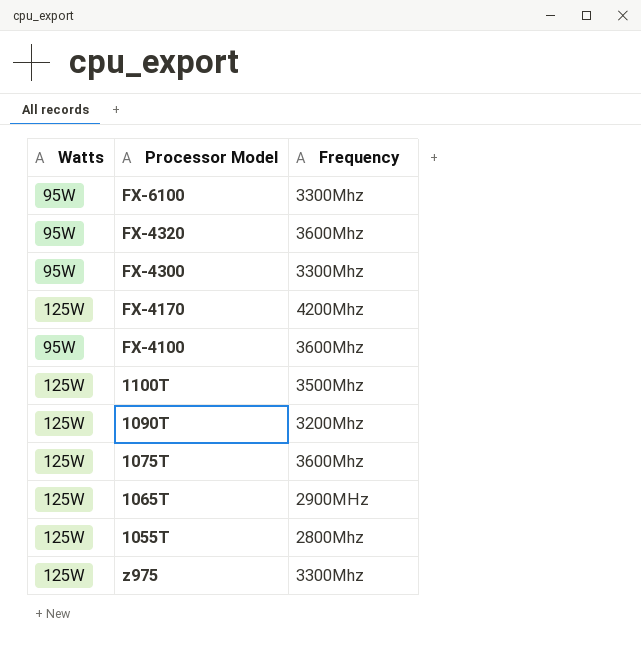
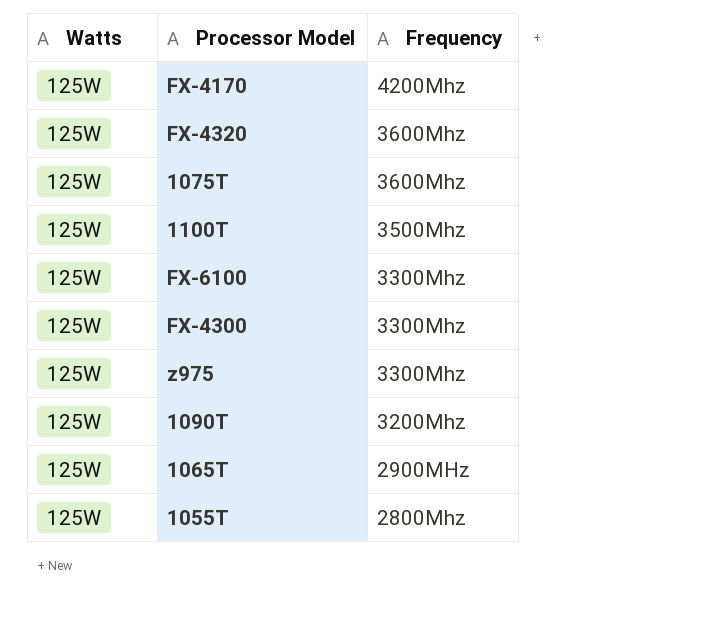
row order: none -> Frequency descending
row FX-4100: 95W | 3600Mhz -> none
FX-4320 | Watts: 95W -> 125W
FX-6100 | Watts: 95W -> 125W
FX-4300 | Watts: 95W -> 125W

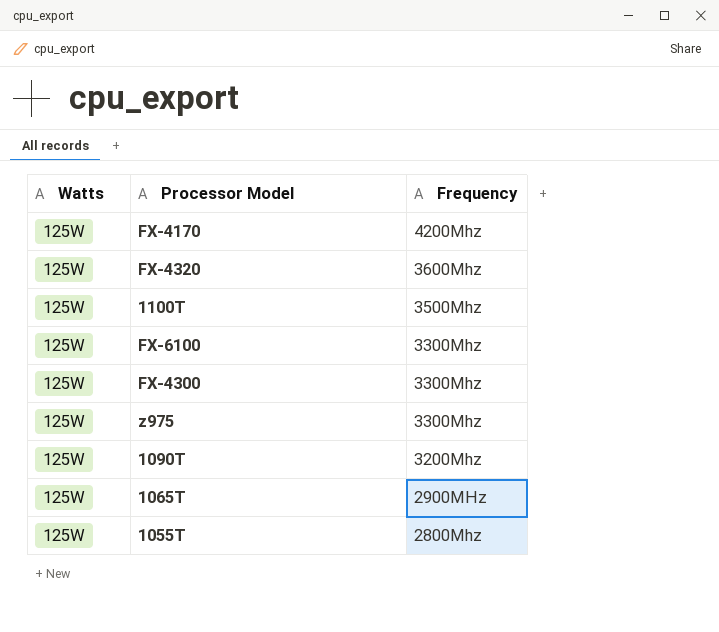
row 1075T: 125W | 3600Mhz -> none

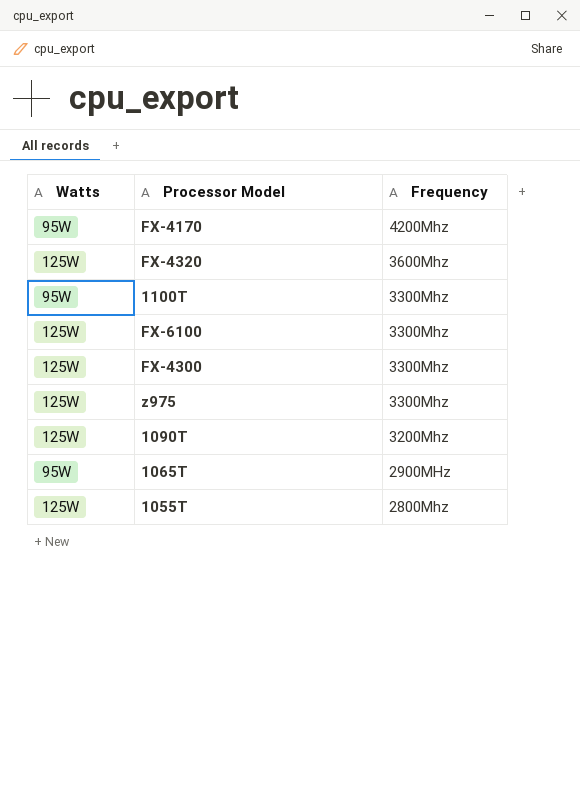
FX-4170 | Watts: 125W -> 95W
1100T | Watts: 125W -> 95W
1100T | Frequency: 3500Mhz -> 3300Mhz
1065T | Watts: 125W -> 95W

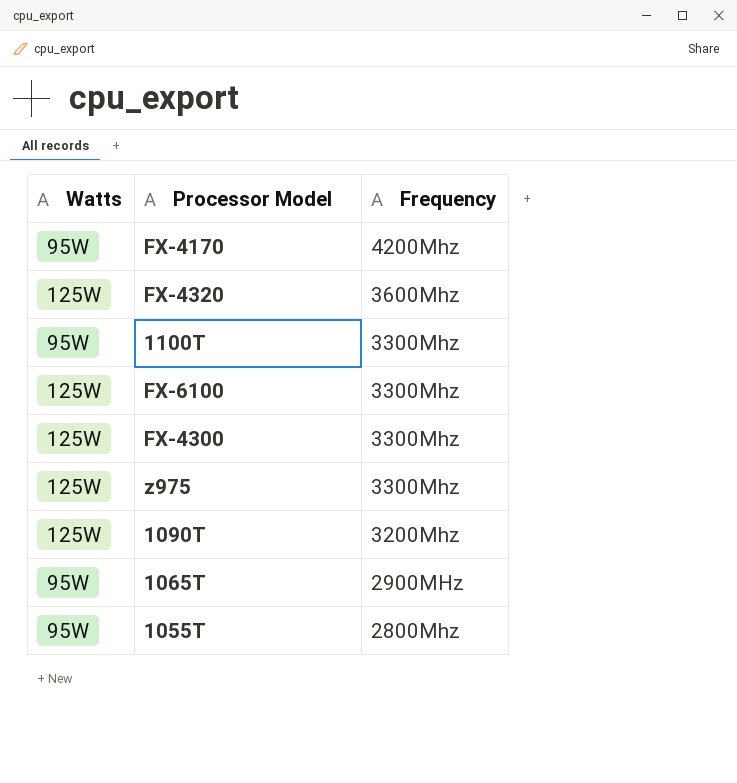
1055T | Watts: 125W -> 95W

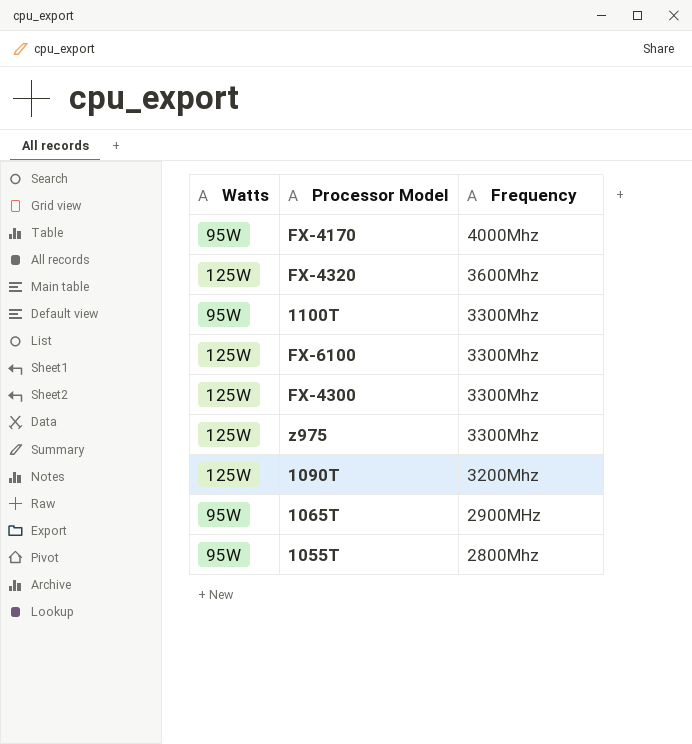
FX-4170 | Frequency: 4200Mhz -> 4000Mhz

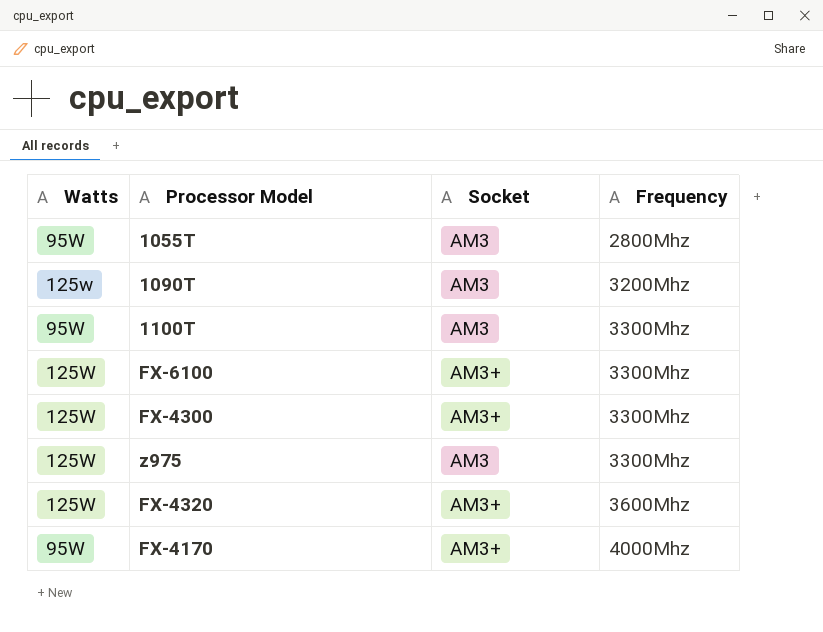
row order: Frequency descending -> Frequency ascending
column Socket | position: none -> 3
row 1065T: 95W | 2900MHz -> none
1090T | Watts: 125W -> 125w

